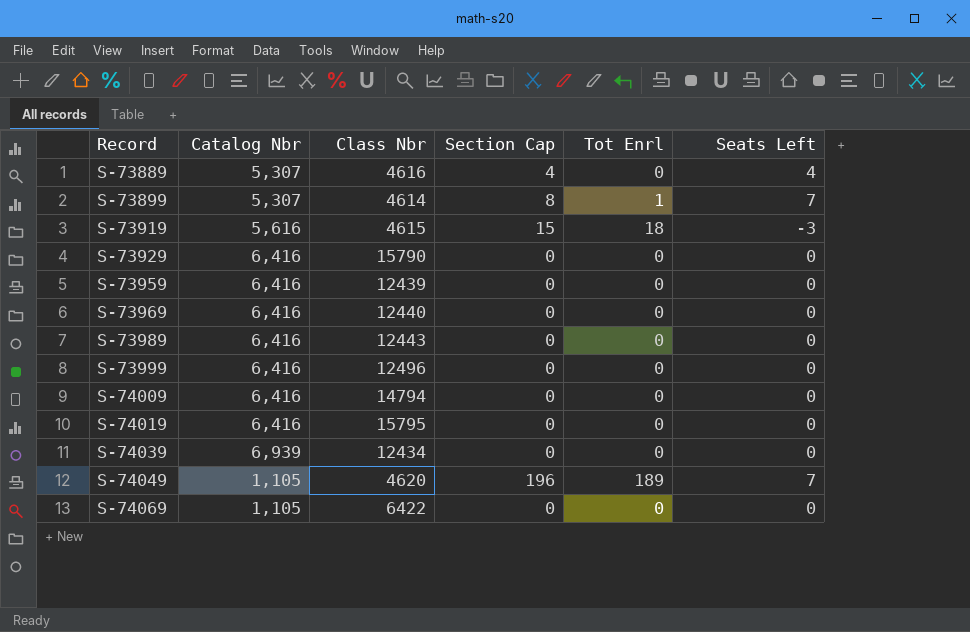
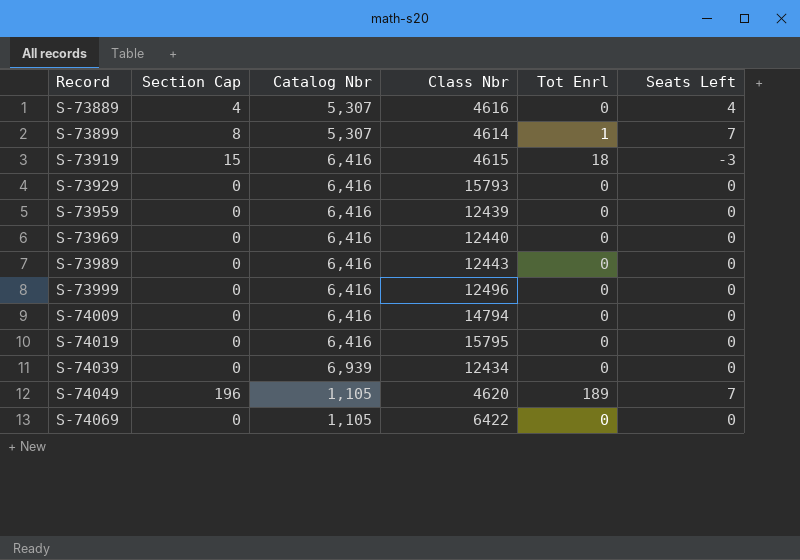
column Section Cap | position: 4 -> 2
S-73919 | Catalog Nbr: 5,616 -> 6,416
S-73929 | Class Nbr: 15790 -> 15793

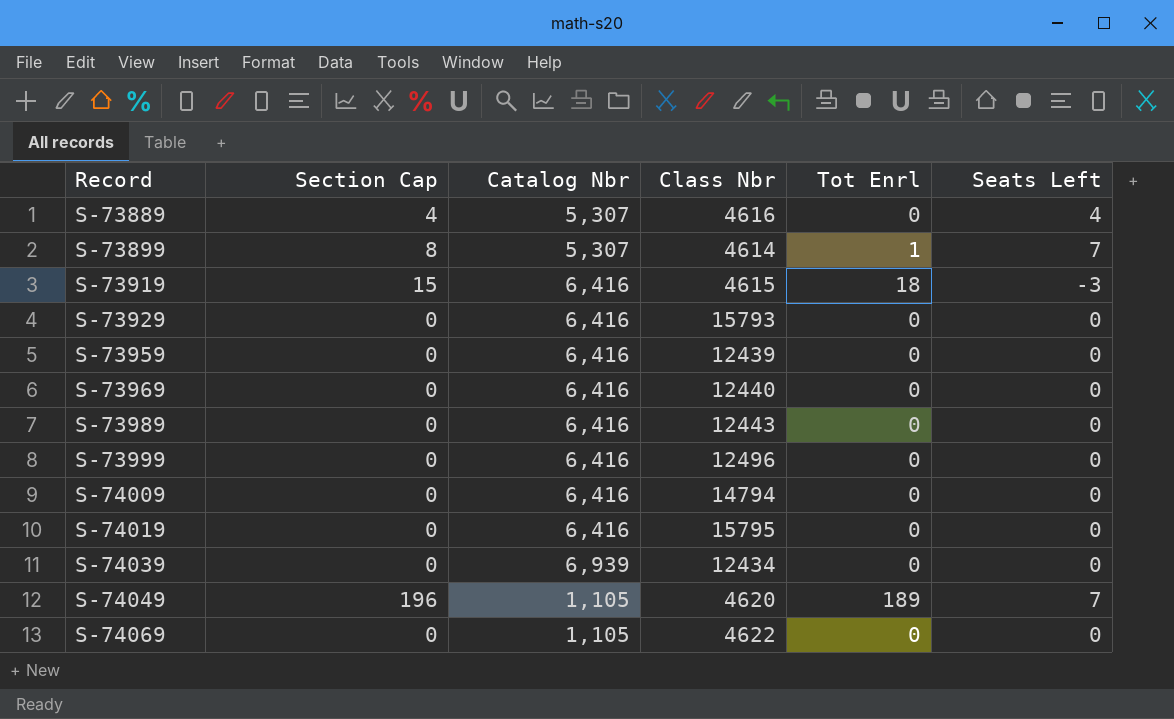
S-74069 | Class Nbr: 6422 -> 4622

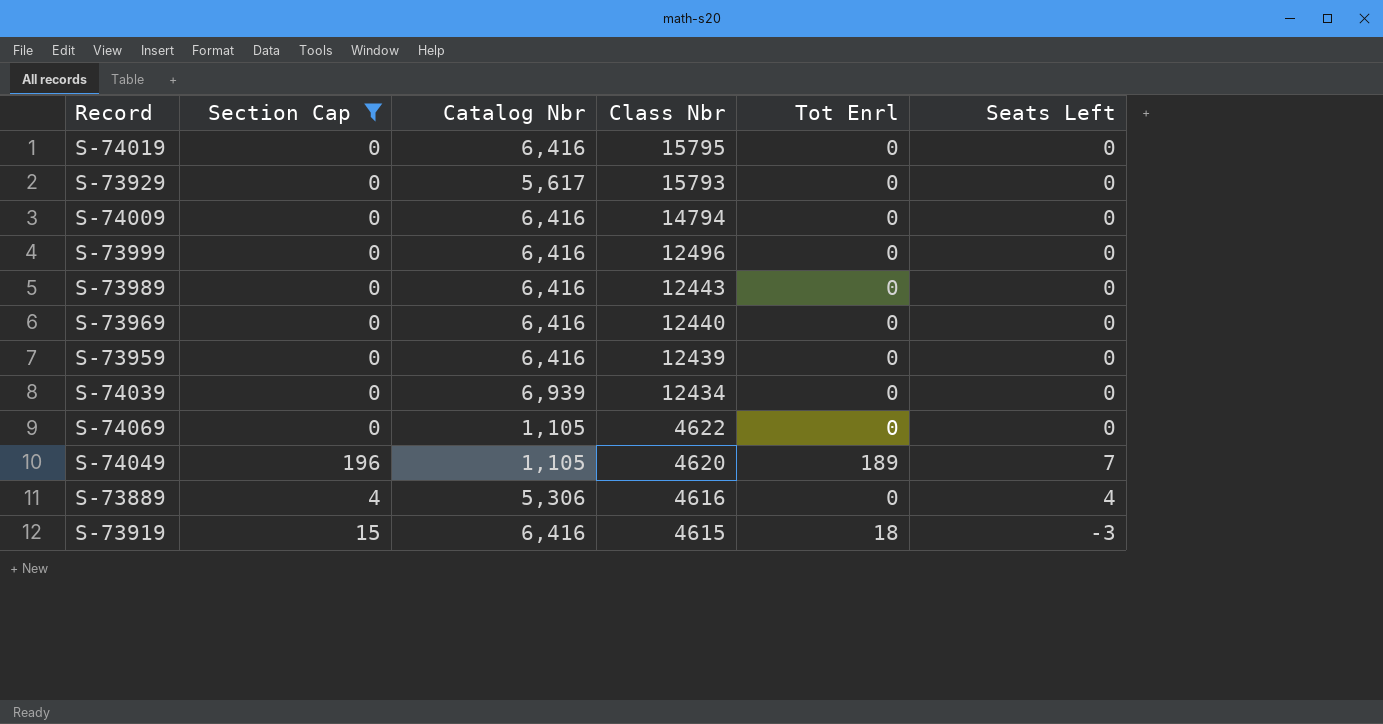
filter: none -> Section Cap != 8
row order: Record ascending -> Class Nbr descending
S-73929 | Catalog Nbr: 6,416 -> 5,617
S-73889 | Catalog Nbr: 5,307 -> 5,306

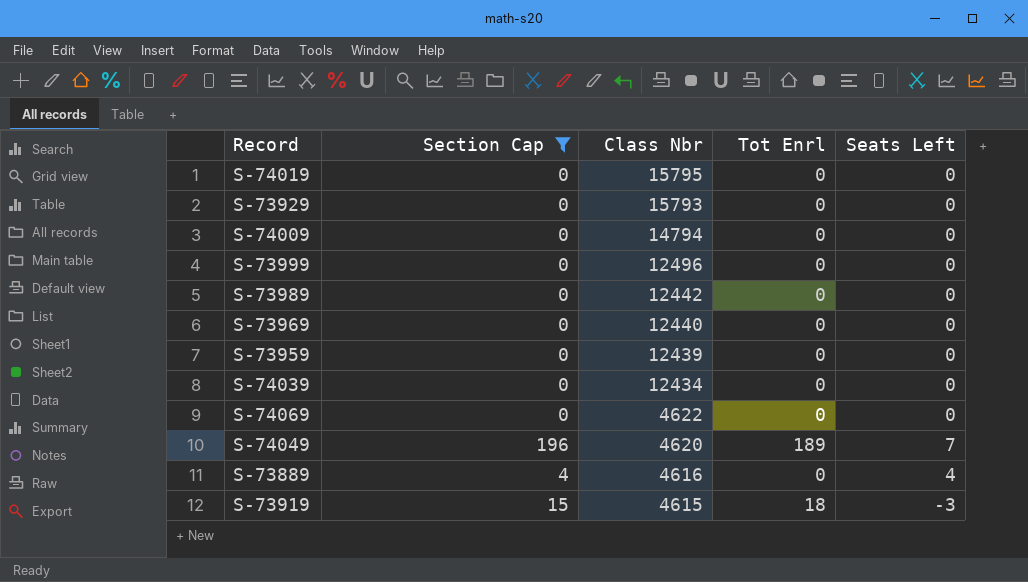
column Catalog Nbr | position: 3 -> none
S-73989 | Class Nbr: 12443 -> 12442

